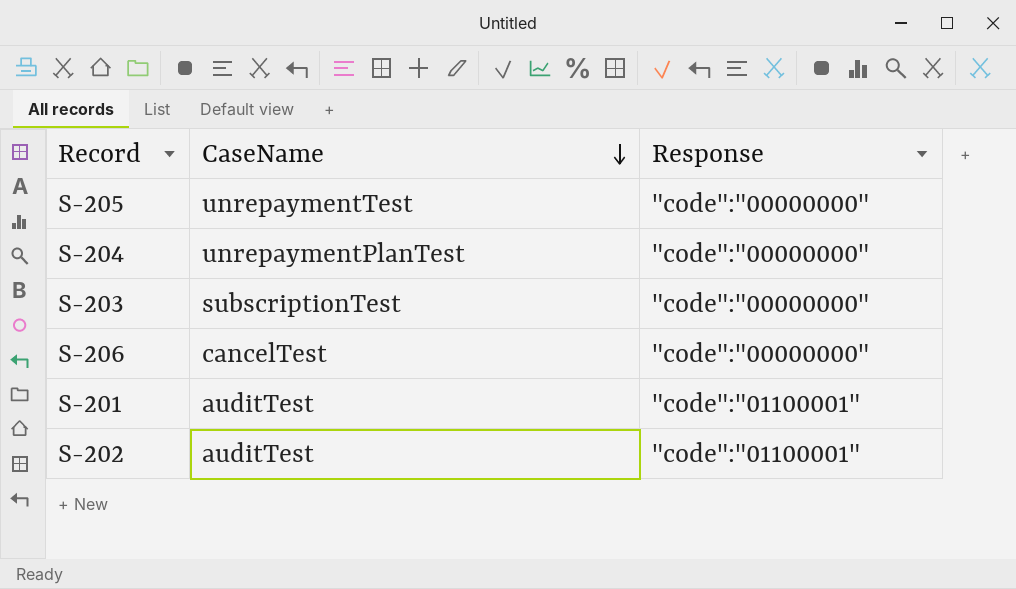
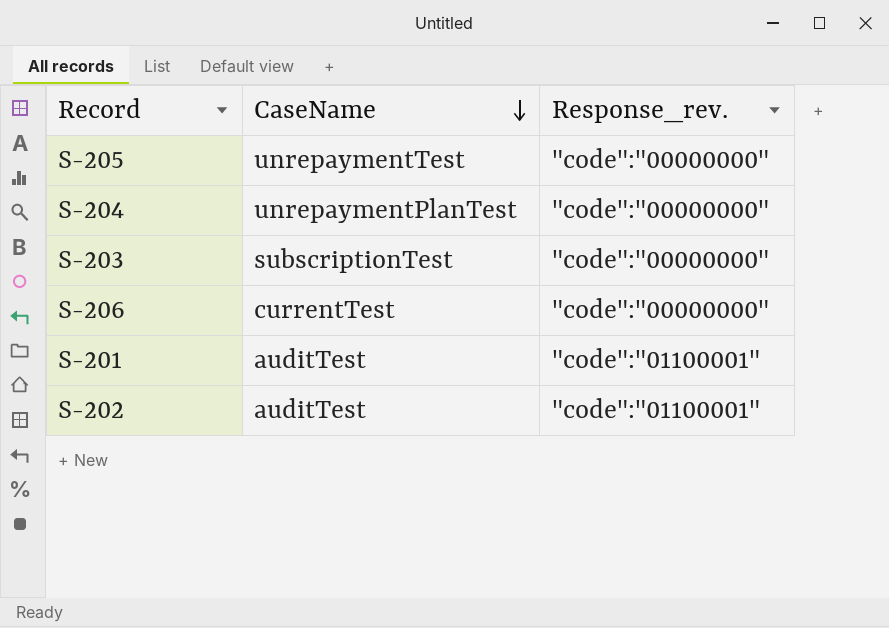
column name: Response -> Response_rev.
S-206 | CaseName: cancelTest -> currentTest

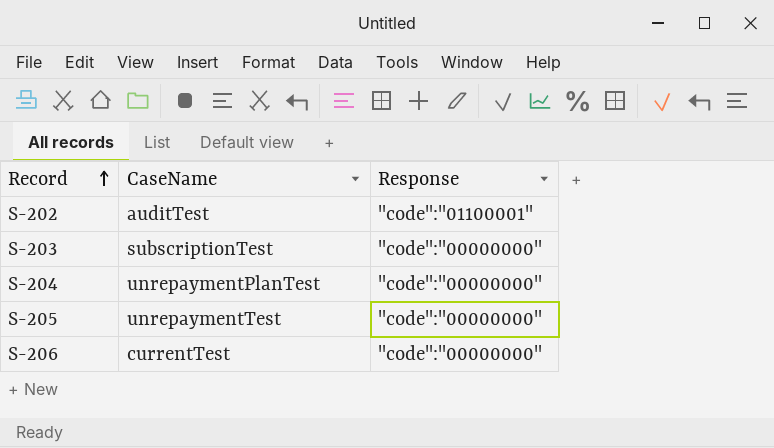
row order: CaseName descending -> Record ascending
column name: Response_rev. -> Response
row S-201: auditTest | "code":"01100001" -> none

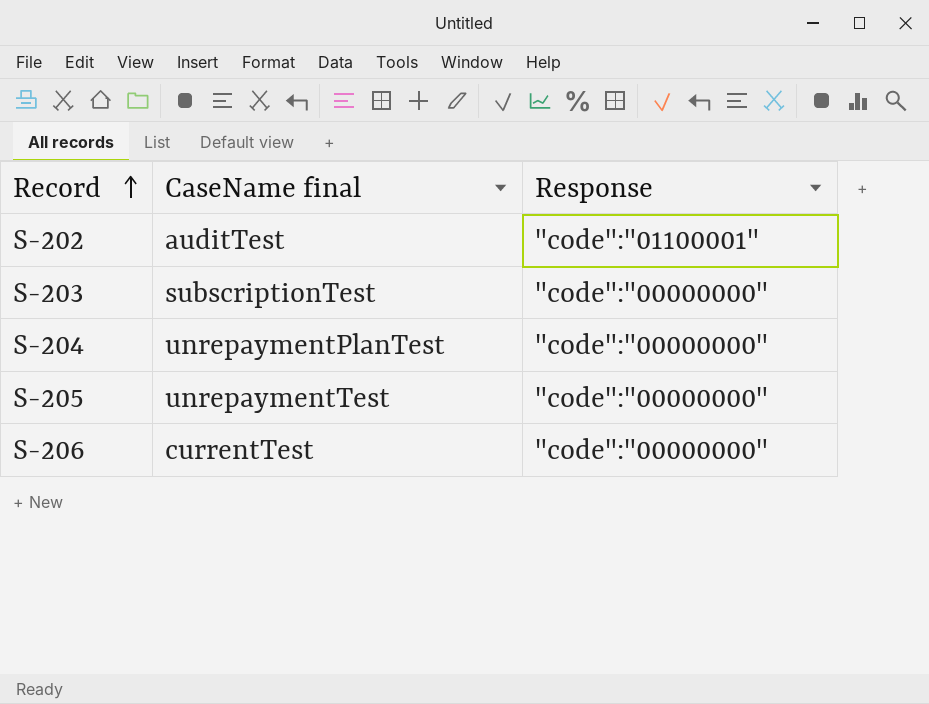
column name: CaseName -> CaseName final

